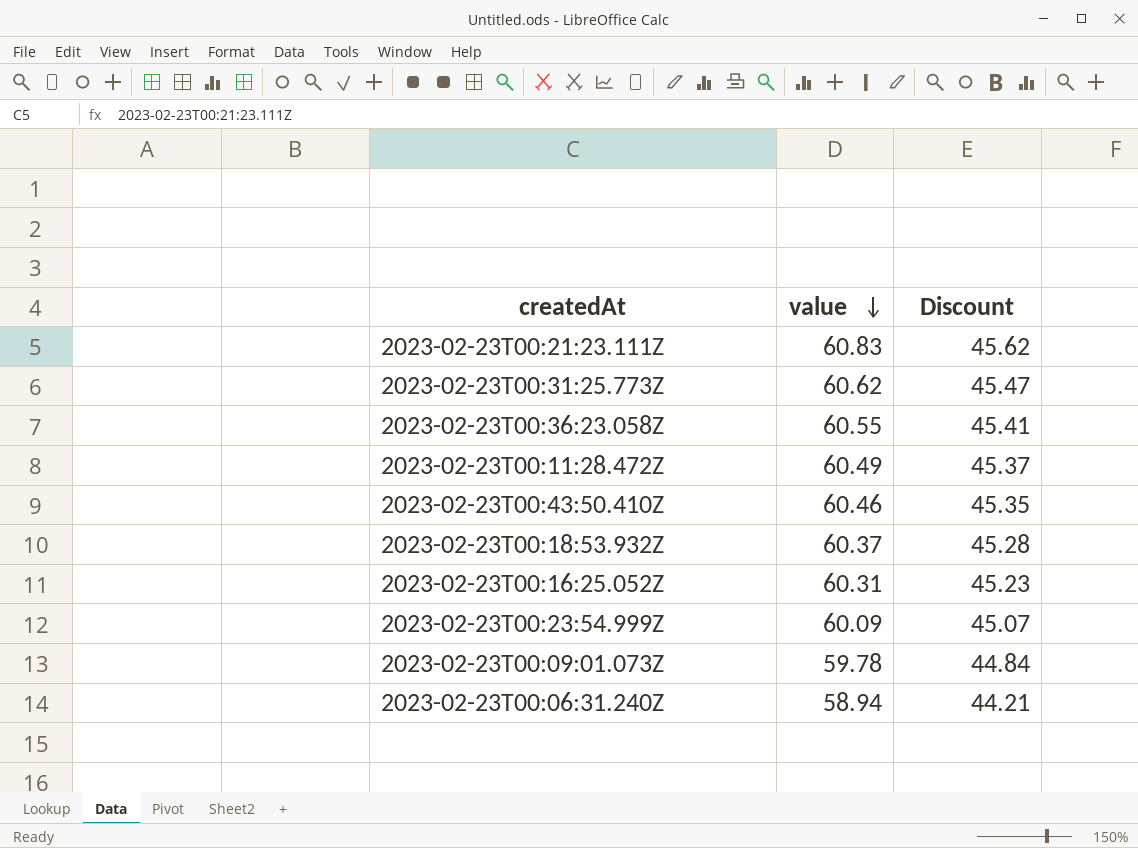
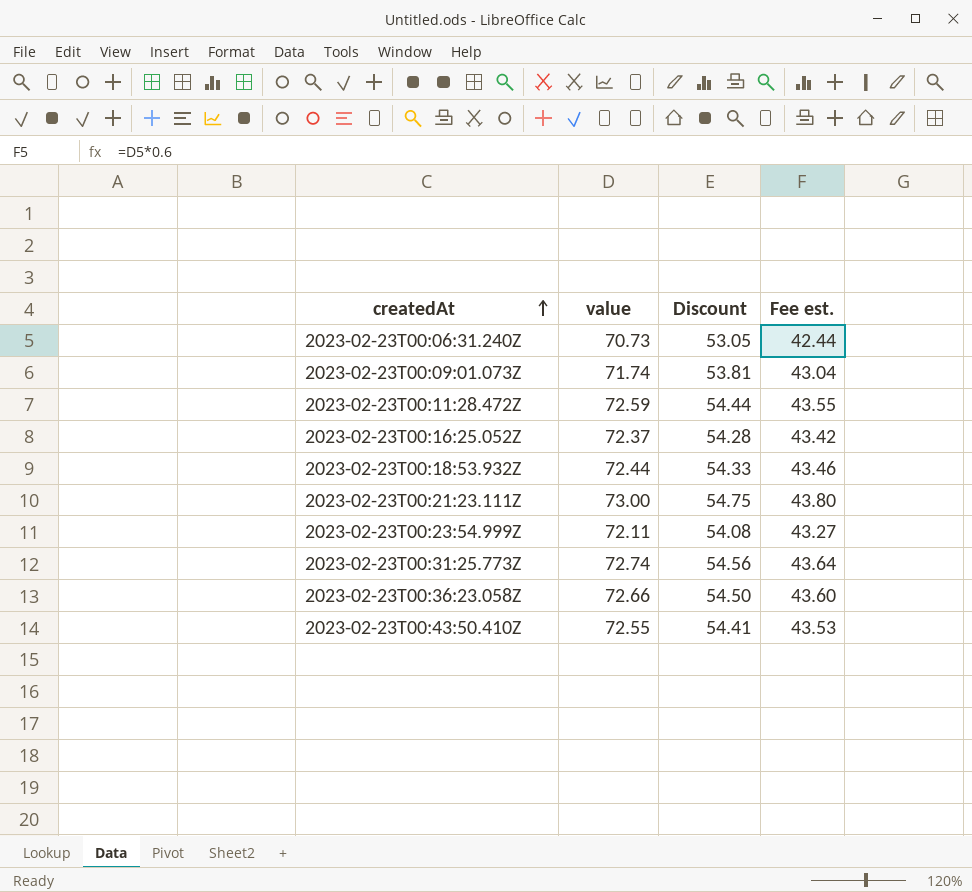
row order: value descending -> createdAt ascending
column Fee est. | formula: none -> [value] * 0.6
2023-02-23T00:06:31.240Z | value: 58.94 -> 70.73
2023-02-23T00:06:31.240Z | Discount: 44.21 -> 53.05
2023-02-23T00:09:01.073Z | value: 59.78 -> 71.74
2023-02-23T00:09:01.073Z | Discount: 44.84 -> 53.81
2023-02-23T00:11:28.472Z | value: 60.49 -> 72.59
2023-02-23T00:11:28.472Z | Discount: 45.37 -> 54.44
2023-02-23T00:16:25.052Z | value: 60.31 -> 72.37
2023-02-23T00:16:25.052Z | Discount: 45.23 -> 54.28
2023-02-23T00:18:53.932Z | value: 60.37 -> 72.44
2023-02-23T00:18:53.932Z | Discount: 45.28 -> 54.33
2023-02-23T00:21:23.111Z | value: 60.83 -> 73.00
2023-02-23T00:21:23.111Z | Discount: 45.62 -> 54.75
2023-02-23T00:23:54.999Z | value: 60.09 -> 72.11
2023-02-23T00:23:54.999Z | Discount: 45.07 -> 54.08
2023-02-23T00:31:25.773Z | value: 60.62 -> 72.74
2023-02-23T00:31:25.773Z | Discount: 45.47 -> 54.56
2023-02-23T00:36:23.058Z | value: 60.55 -> 72.66
2023-02-23T00:36:23.058Z | Discount: 45.41 -> 54.50
2023-02-23T00:43:50.410Z | value: 60.46 -> 72.55
2023-02-23T00:43:50.410Z | Discount: 45.35 -> 54.41

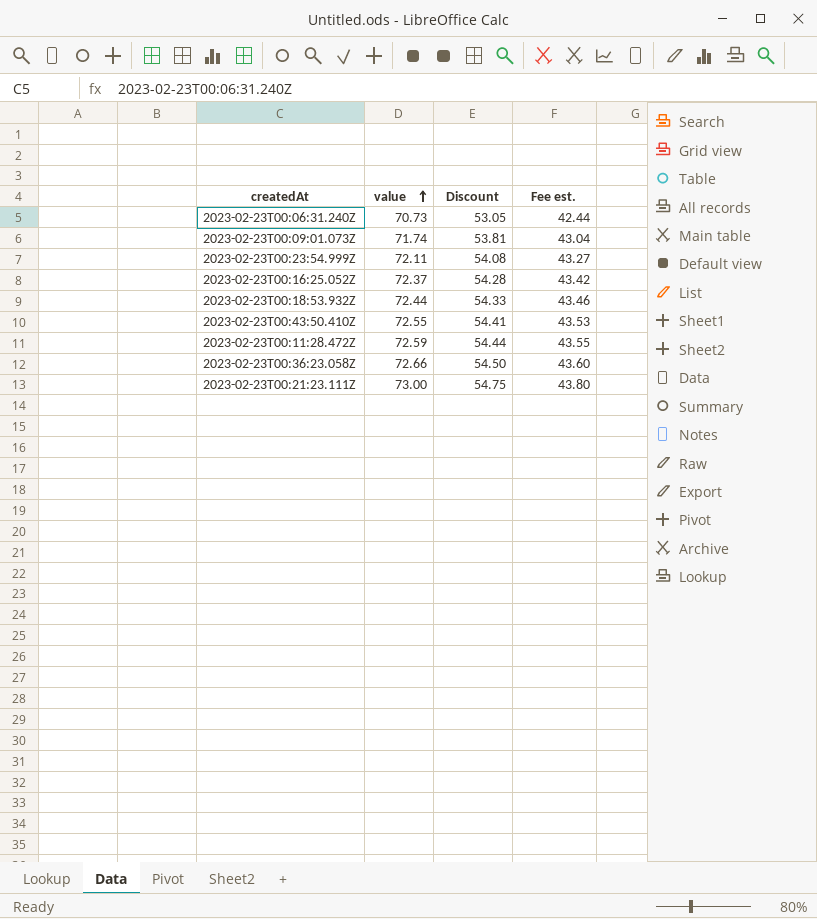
row order: createdAt ascending -> value ascending
row 2023-02-23T00:31:25.773Z: 72.74 | 54.56 | 43.64 -> none

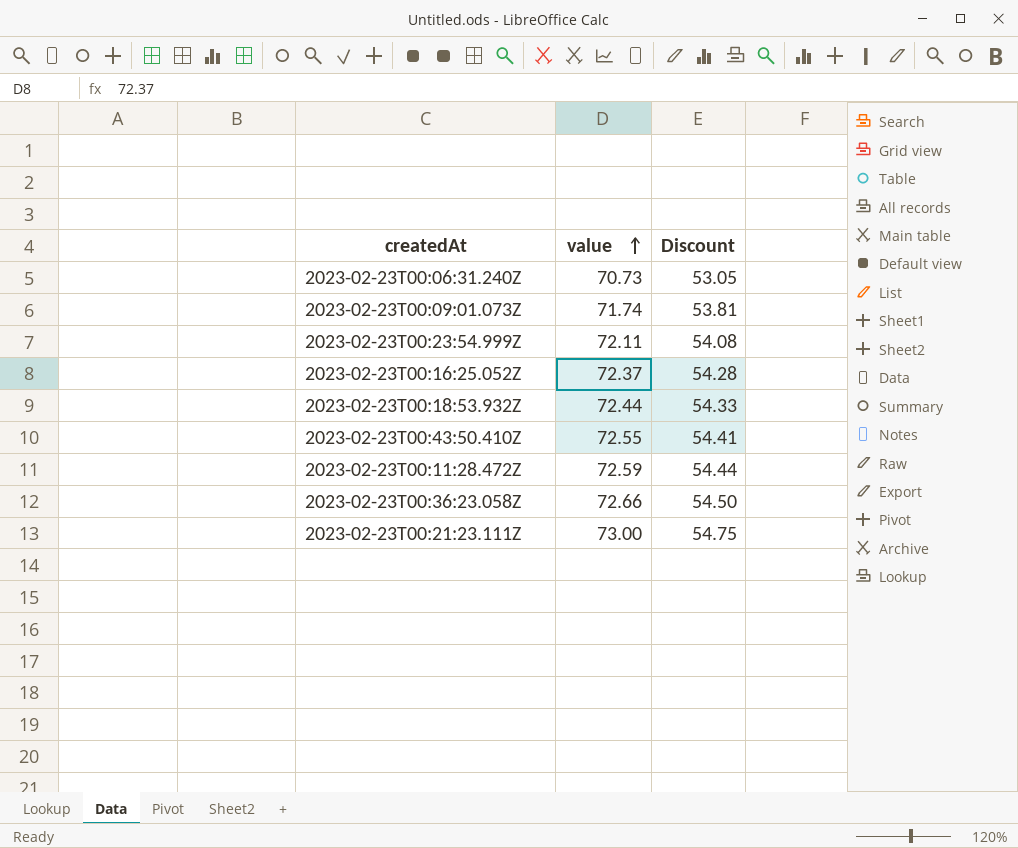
column Fee est. | formula: [value] * 0.6 -> none

